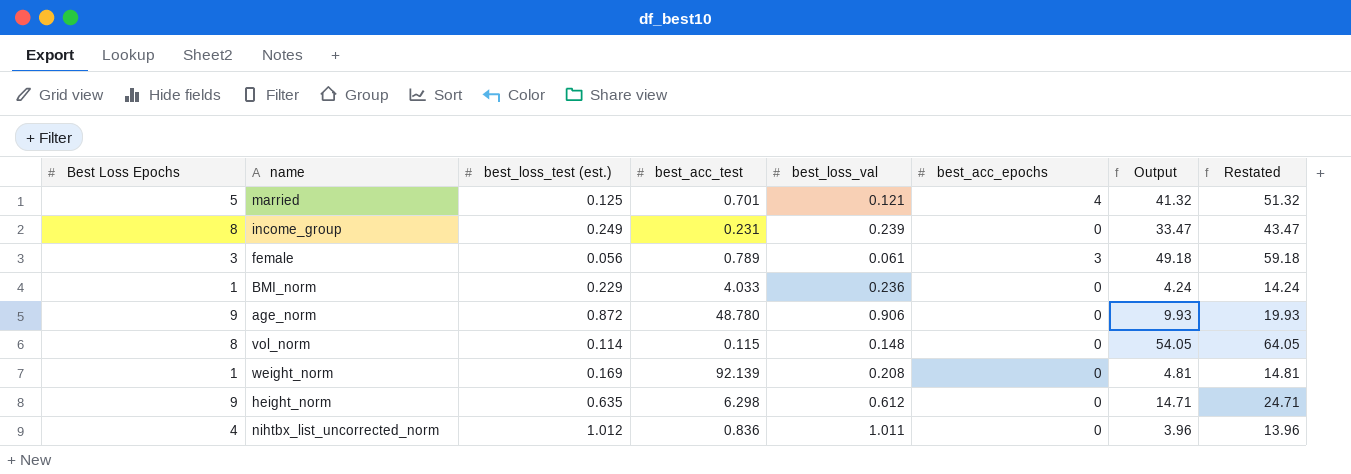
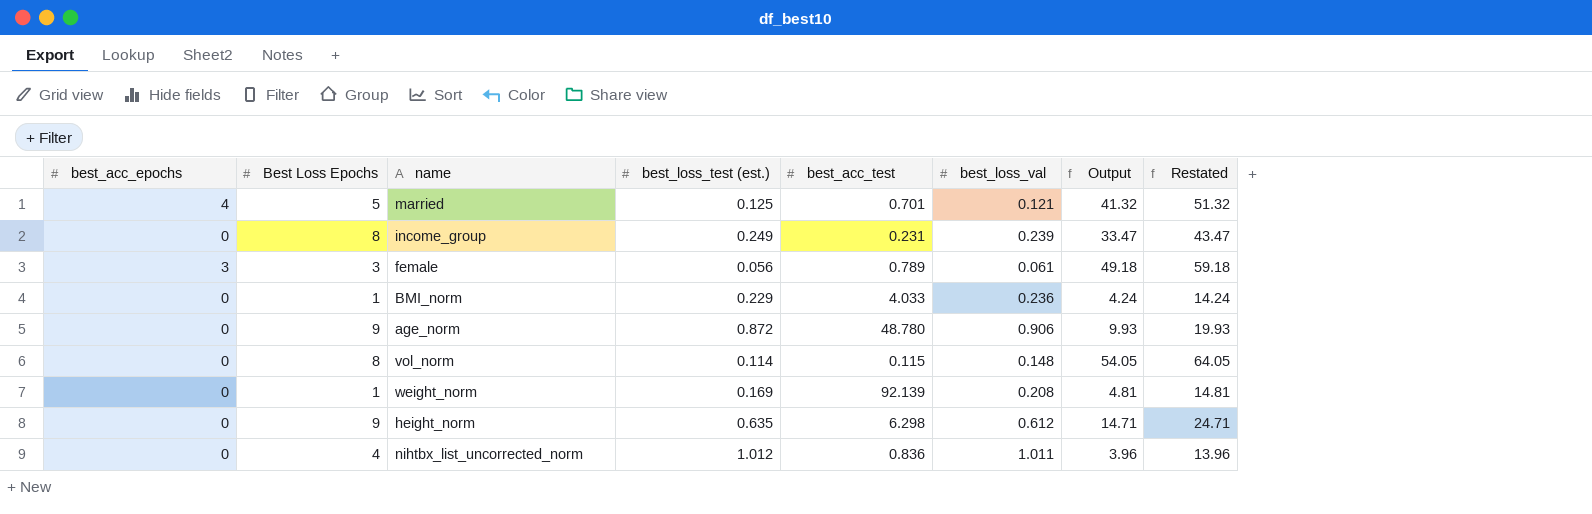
column best_acc_epochs | position: 6 -> 1

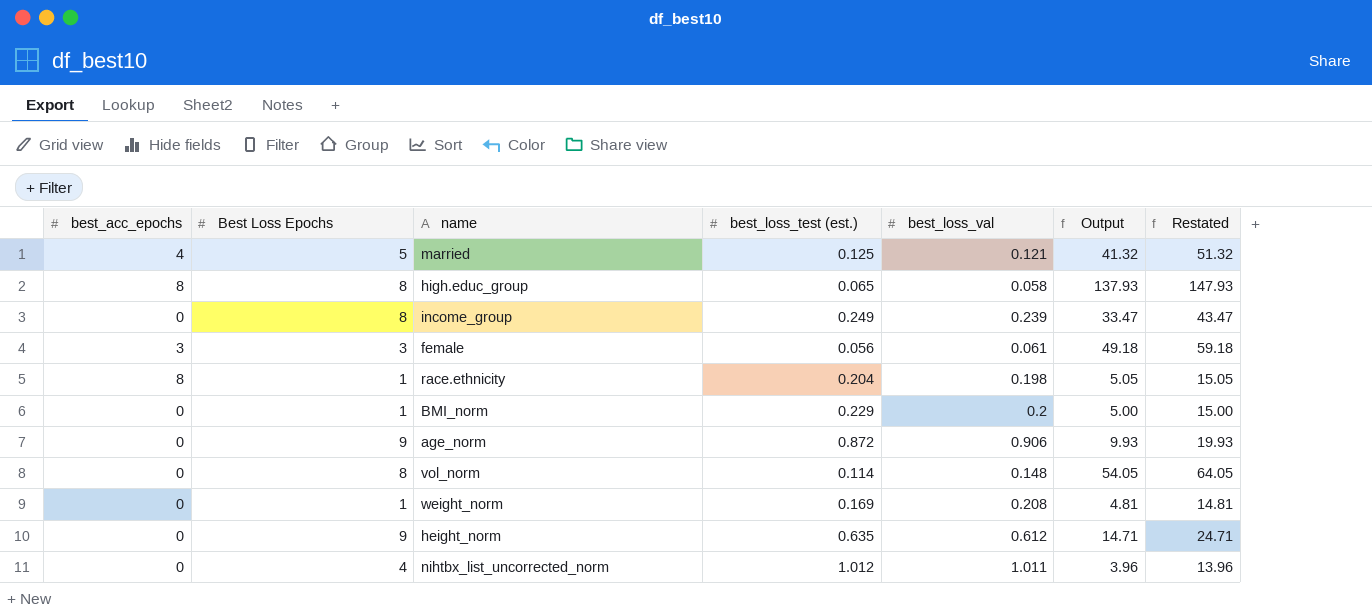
column best_acc_test | position: 5 -> none
row high.educ_group: none -> 8 | 8 | 0.065 | 0.058 | 137.93 | 147.93
row race.ethnicity: none -> 8 | 1 | 0.204 | 0.198 | 5.05 | 15.05
BMI_norm | best_loss_val: 0.236 -> 0.2
BMI_norm | Output: 4.24 -> 5.00
BMI_norm | Restated: 14.24 -> 15.00

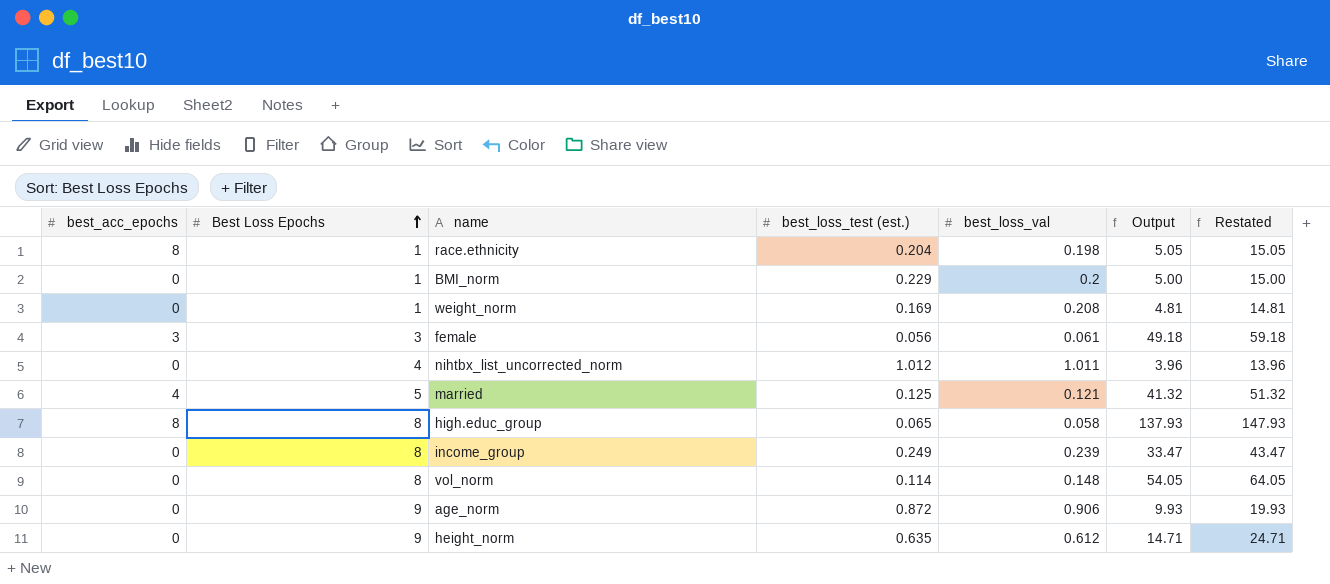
row order: none -> Best Loss Epochs ascending

